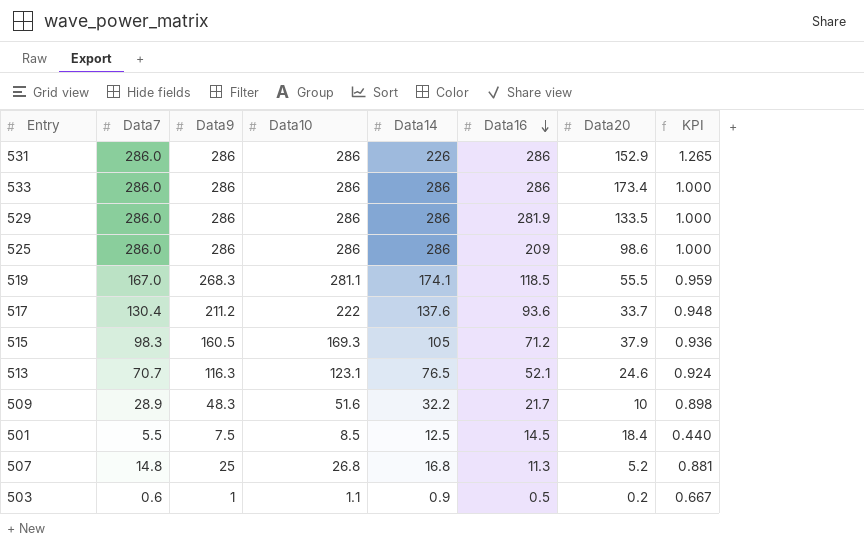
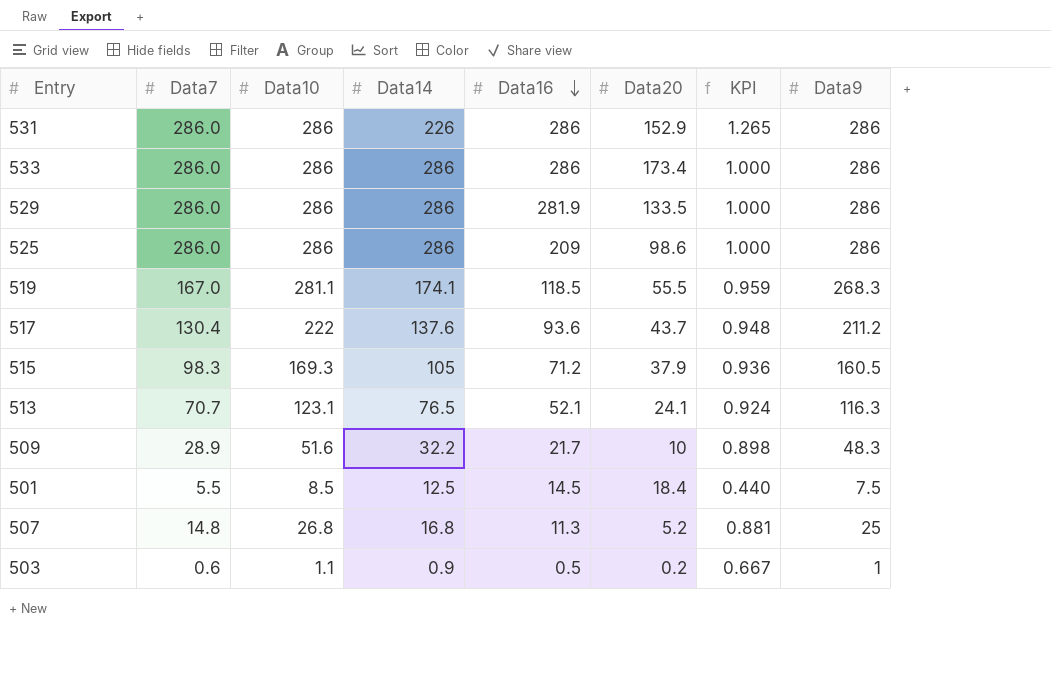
column Data9 | position: 3 -> 8
517 | Data20: 33.7 -> 43.7
513 | Data20: 24.6 -> 24.1

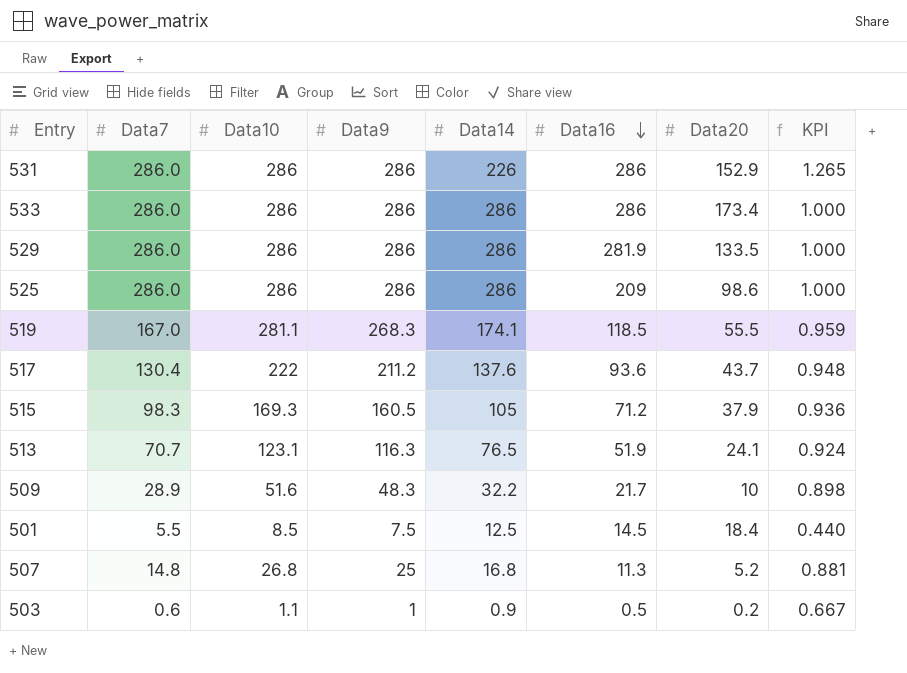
column Data9 | position: 8 -> 4
513 | Data16: 52.1 -> 51.9

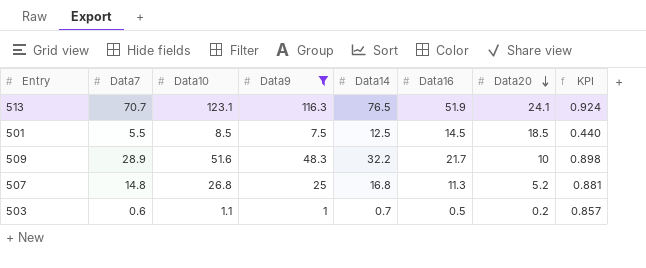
filter: none -> Data9 <= 116.3
row order: Data16 descending -> Data20 descending
501 | Data20: 18.4 -> 18.5
503 | Data14: 0.9 -> 0.7
503 | KPI: 0.667 -> 0.857

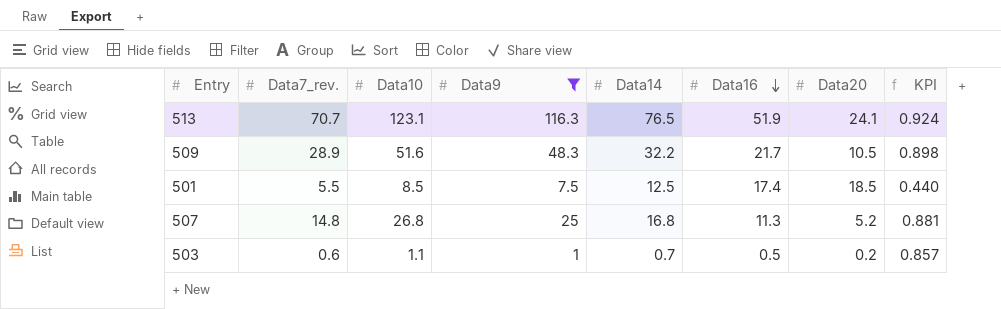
row order: Data20 descending -> Data16 descending
column name: Data7 -> Data7_rev.
509 | Data20: 10 -> 10.5
501 | Data16: 14.5 -> 17.4

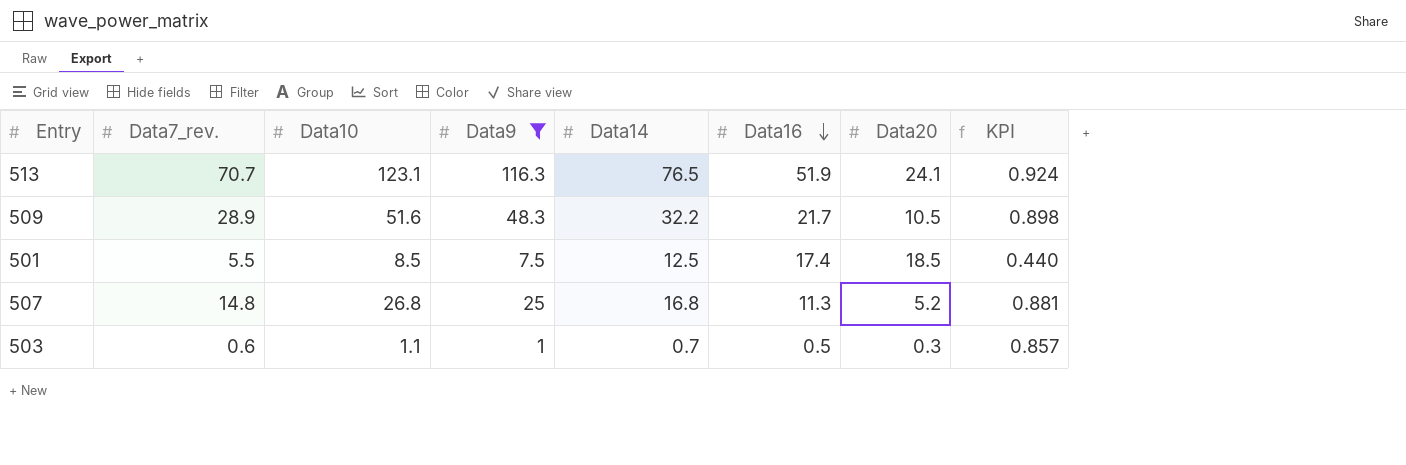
503 | Data20: 0.2 -> 0.3

